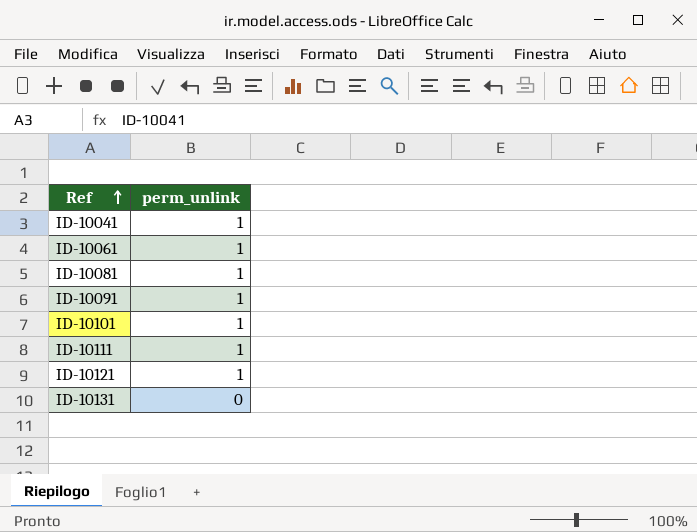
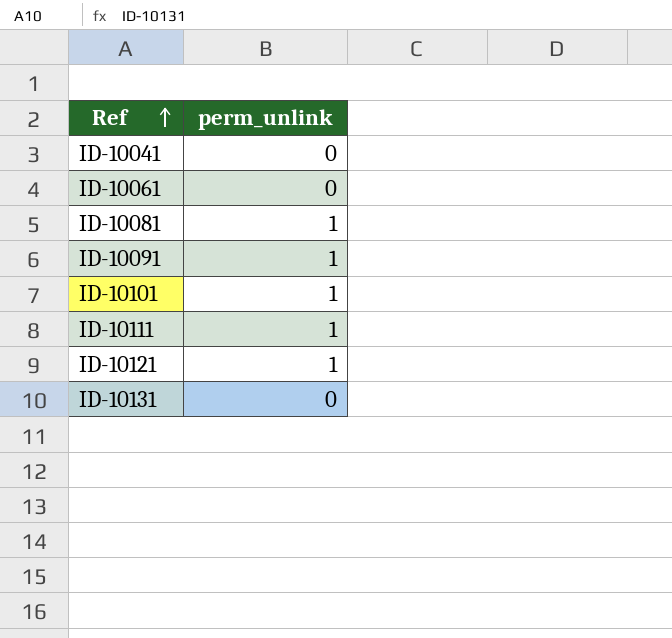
ID-10041 | perm_unlink: 1 -> 0
ID-10061 | perm_unlink: 1 -> 0

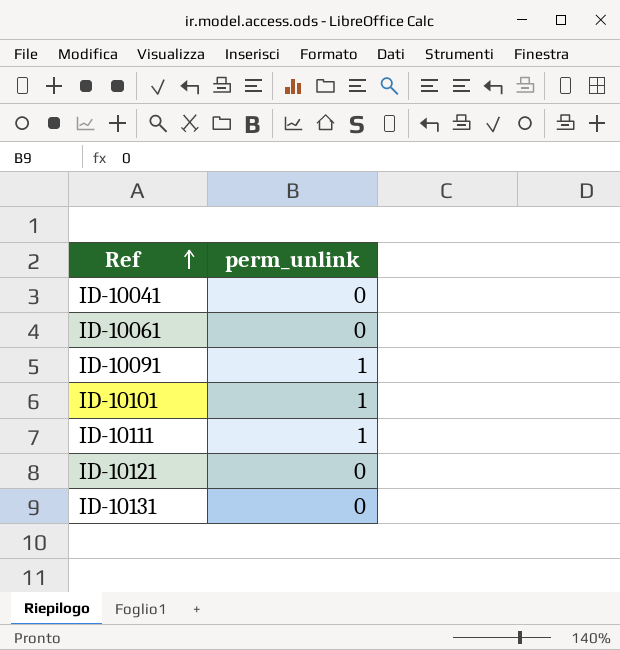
row ID-10081: 1 -> none
ID-10121 | perm_unlink: 1 -> 0

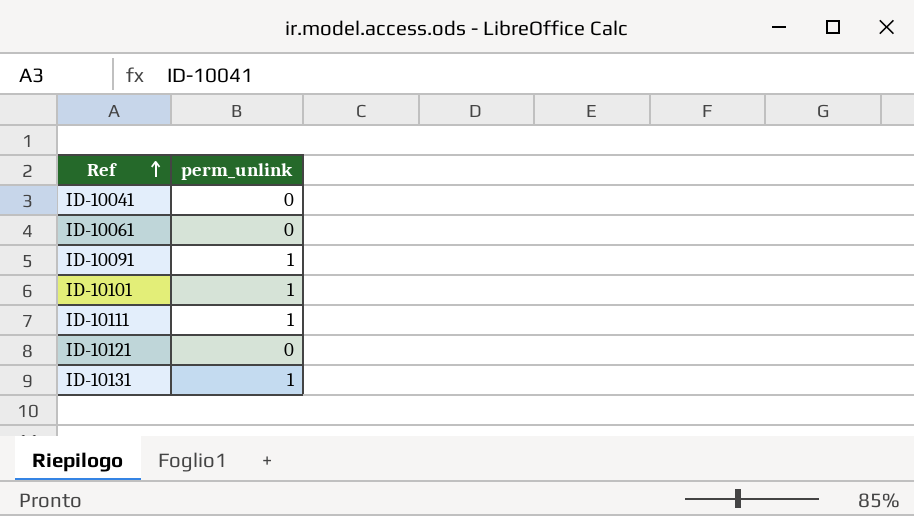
ID-10131 | perm_unlink: 0 -> 1

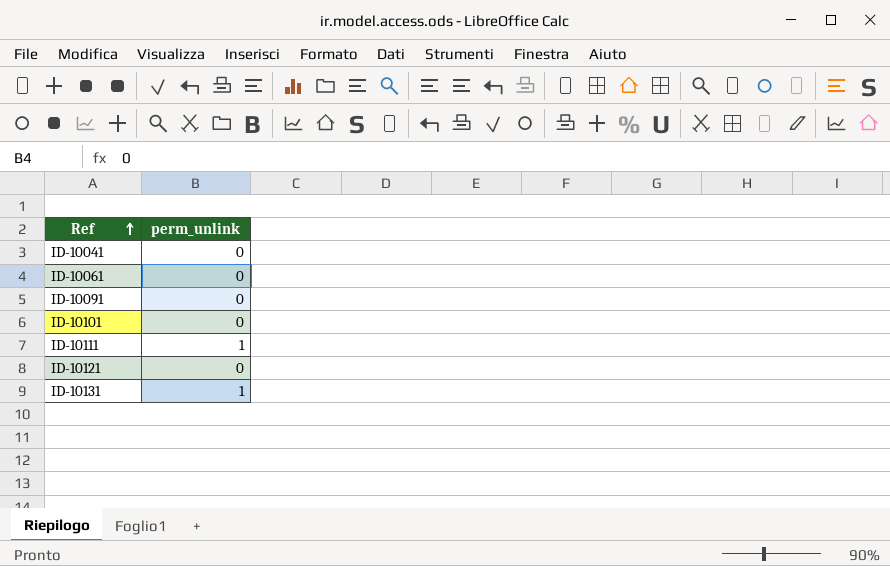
ID-10091 | perm_unlink: 1 -> 0
ID-10101 | perm_unlink: 1 -> 0

